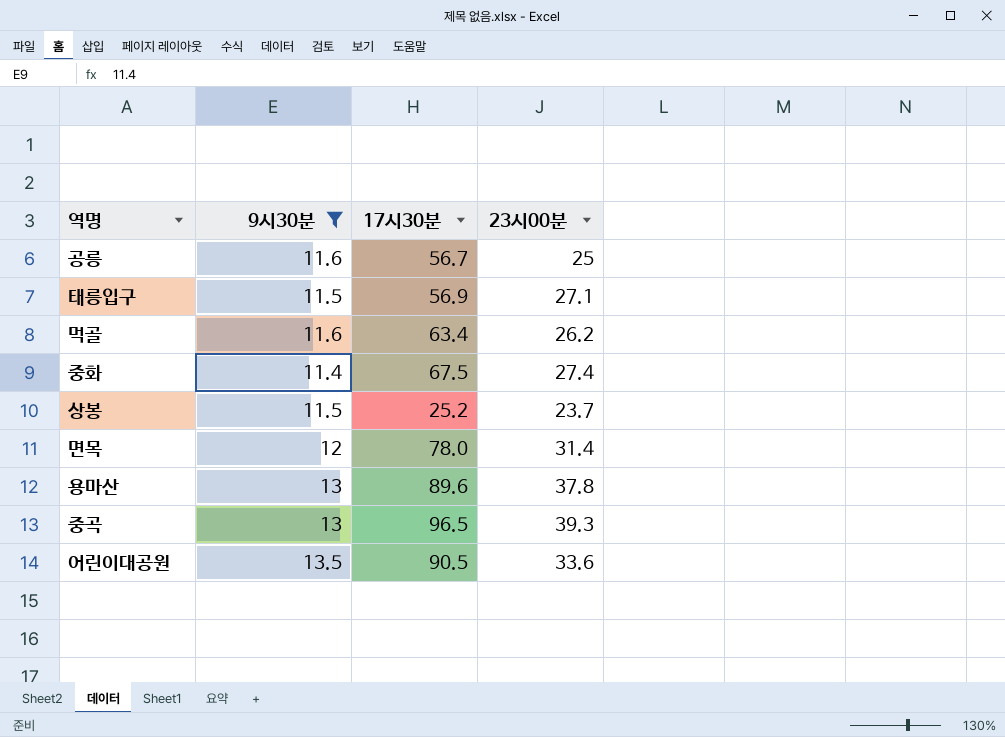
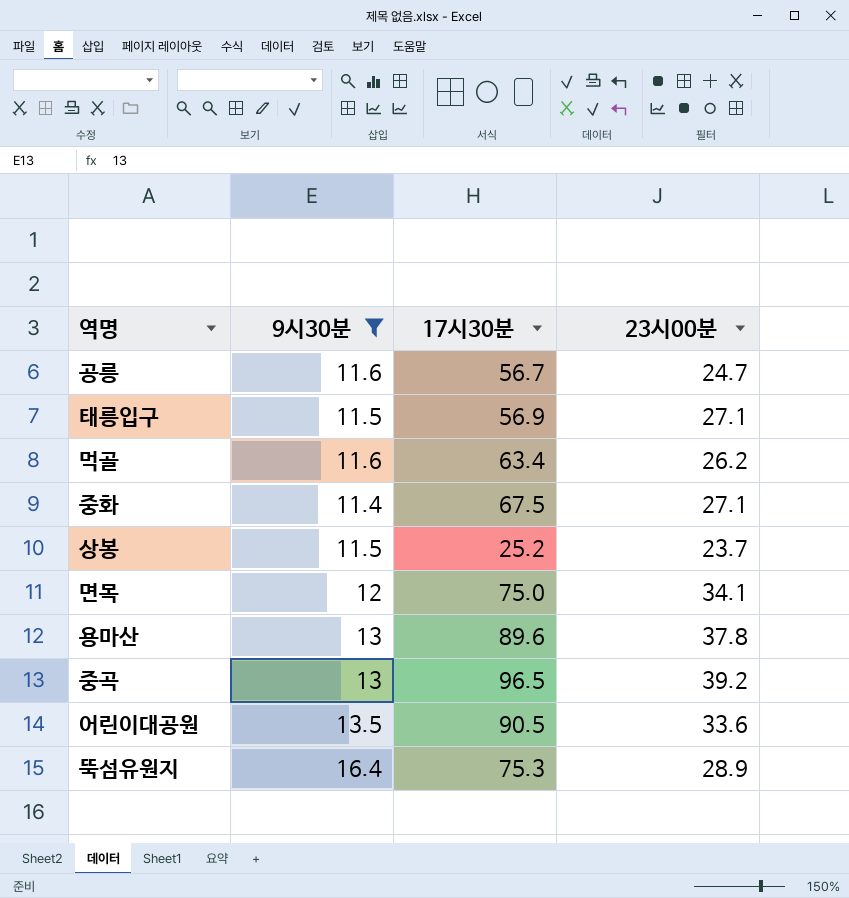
공릉 | 23시00분: 25 -> 24.7
중화 | 23시00분: 27.4 -> 27.1
면목 | 17시30분: 78.0 -> 75.0
면목 | 23시00분: 31.4 -> 34.1
중곡 | 23시00분: 39.3 -> 39.2
row 뚝섬유원지: none -> 16.4 | 75.3 | 28.9

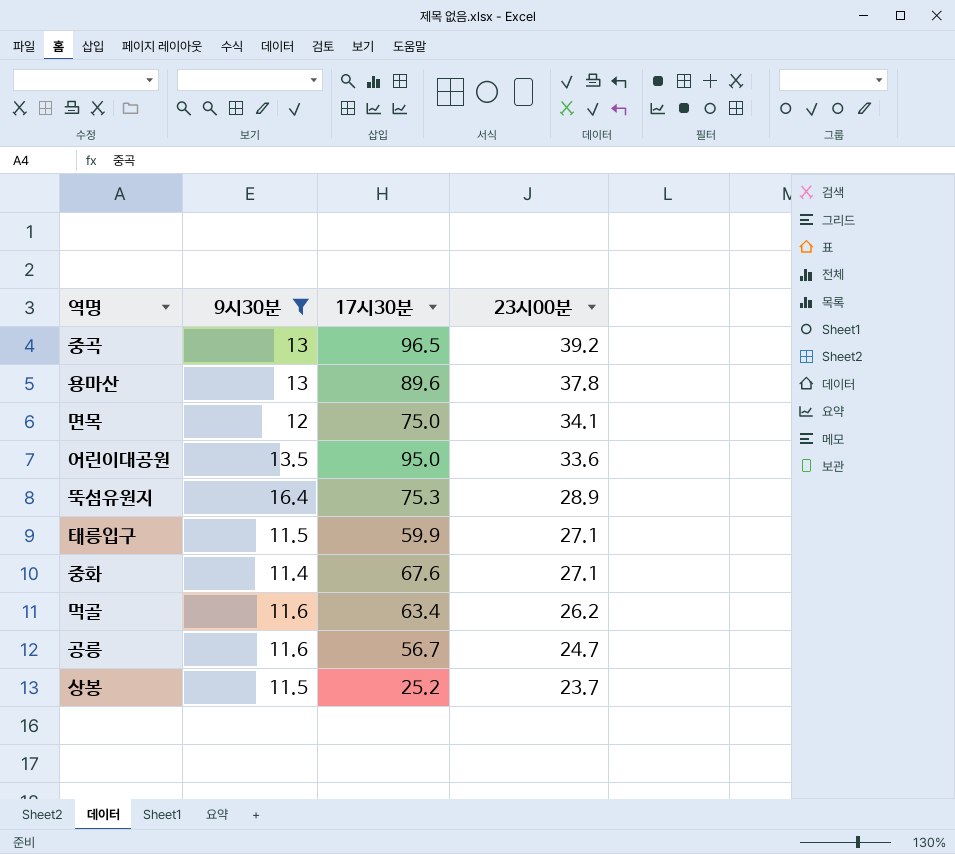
row order: none -> 23시00분 descending
어린이대공원 | 17시30분: 90.5 -> 95.0
태릉입구 | 17시30분: 56.9 -> 59.9
중화 | 17시30분: 67.5 -> 67.6

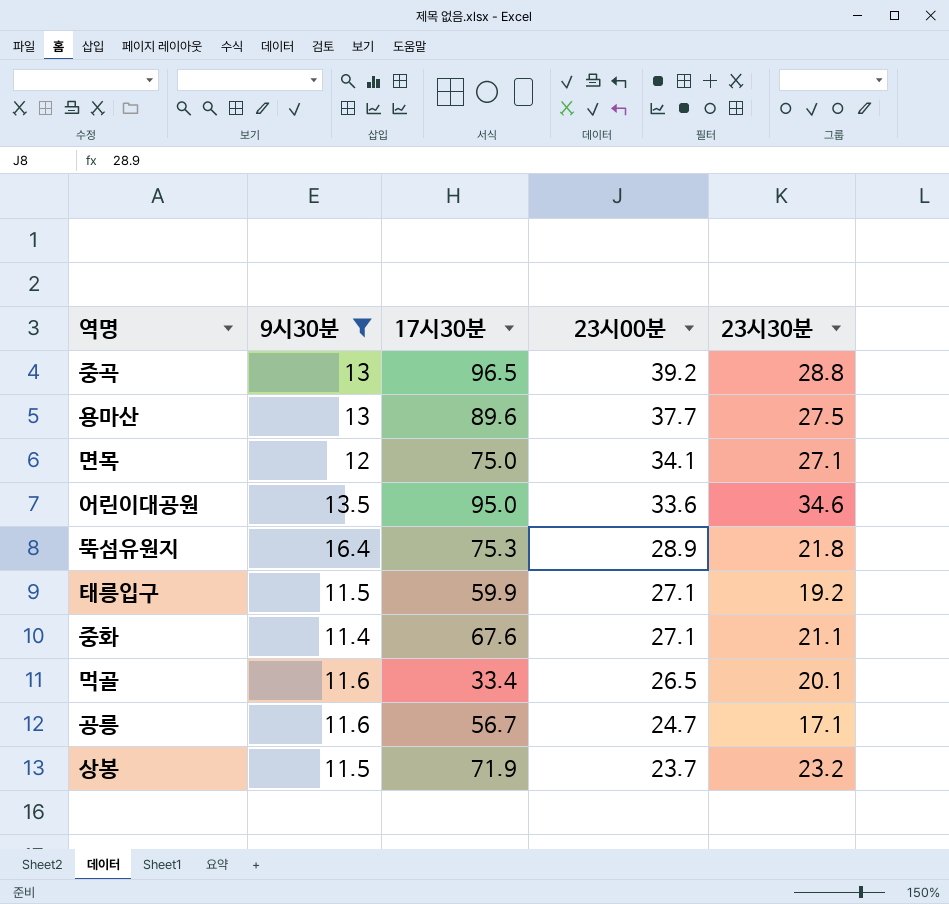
column 23시30분 | position: none -> 5
용마산 | 23시00분: 37.8 -> 37.7
먹골 | 17시30분: 63.4 -> 33.4
먹골 | 23시00분: 26.2 -> 26.5
상봉 | 17시30분: 25.2 -> 71.9

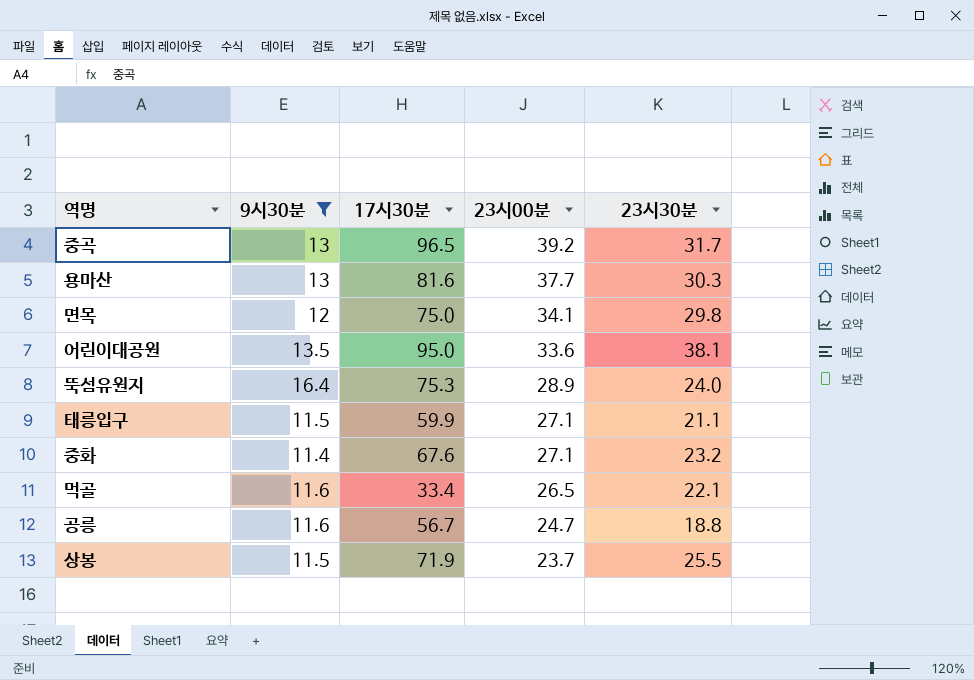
중곡 | 23시30분: 28.8 -> 31.7
용마산 | 17시30분: 89.6 -> 81.6
용마산 | 23시30분: 27.5 -> 30.3
면목 | 23시30분: 27.1 -> 29.8
어린이대공원 | 23시30분: 34.6 -> 38.1
뚝섬유원지 | 23시30분: 21.8 -> 24.0
태릉입구 | 23시30분: 19.2 -> 21.1
중화 | 23시30분: 21.1 -> 23.2
먹골 | 23시30분: 20.1 -> 22.1
공릉 | 23시30분: 17.1 -> 18.8
상봉 | 23시30분: 23.2 -> 25.5

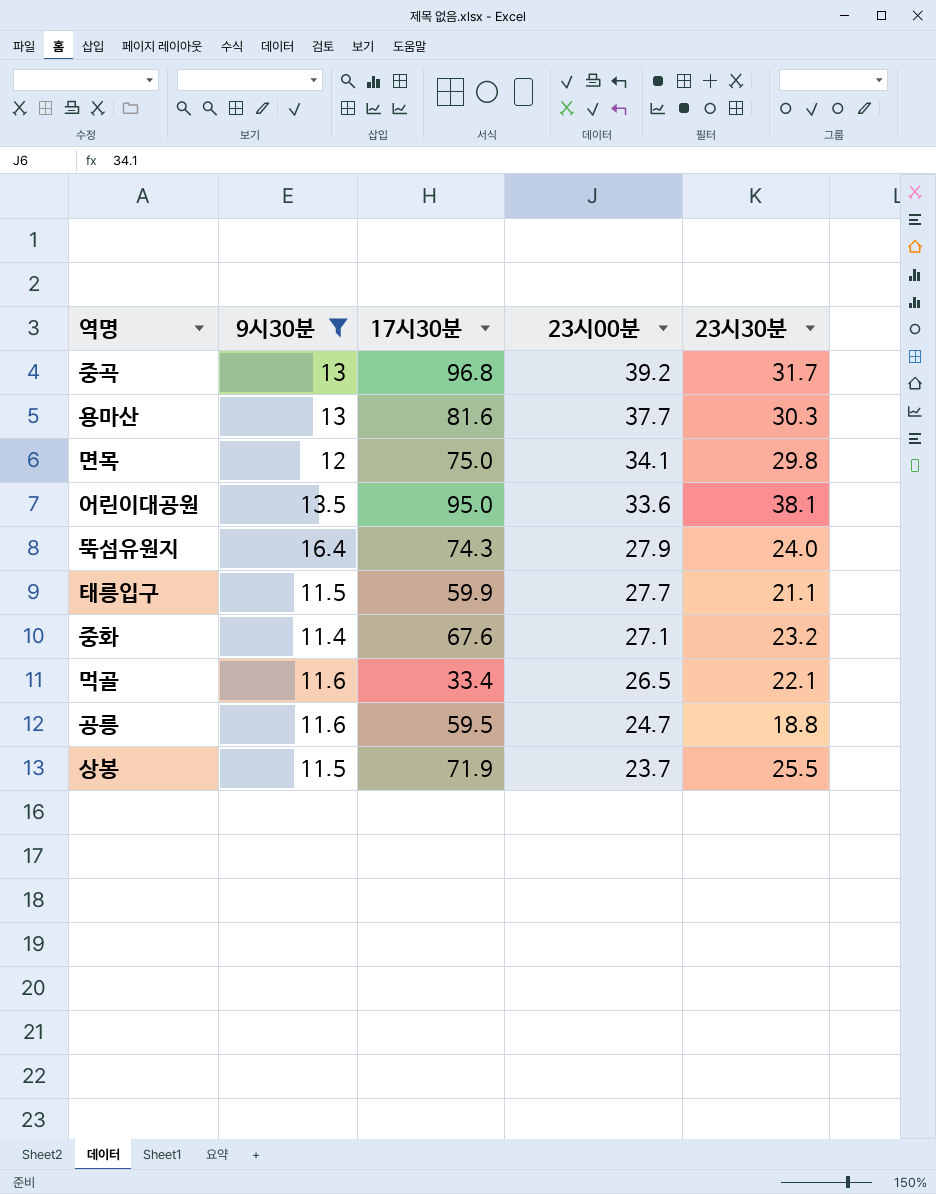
중곡 | 17시30분: 96.5 -> 96.8
뚝섬유원지 | 17시30분: 75.3 -> 74.3
뚝섬유원지 | 23시00분: 28.9 -> 27.9
태릉입구 | 23시00분: 27.1 -> 27.7
공릉 | 17시30분: 56.7 -> 59.5

